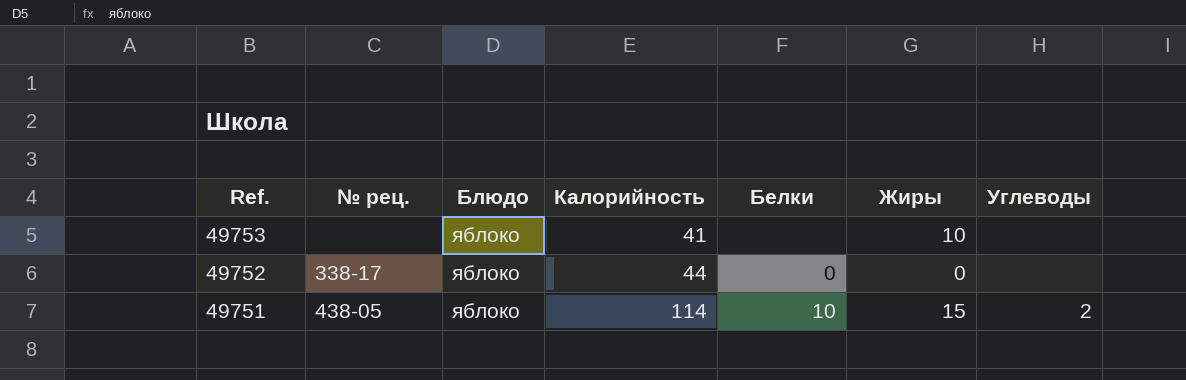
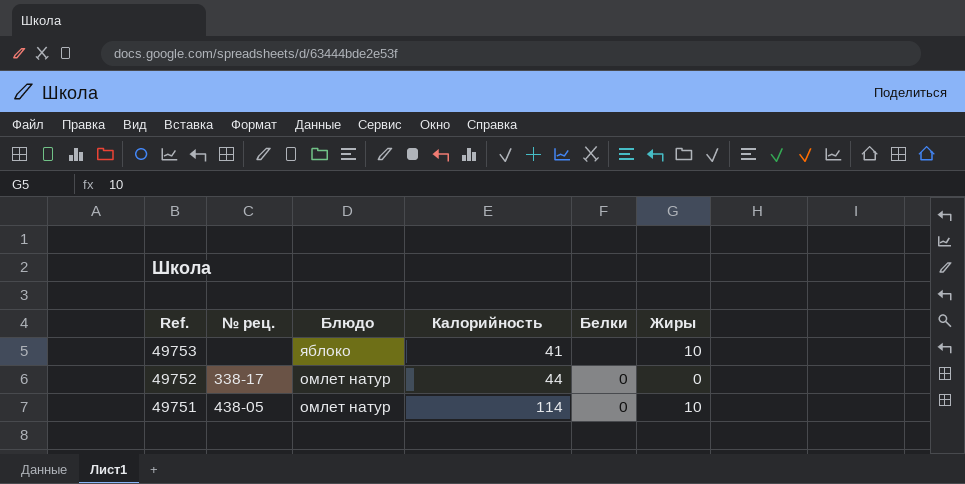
column Углеводы | position: 7 -> none
49752 | Блюдо: яблоко -> омлет натур
49751 | Блюдо: яблоко -> омлет натур
49751 | Белки: 10 -> 0
49751 | Жиры: 15 -> 10

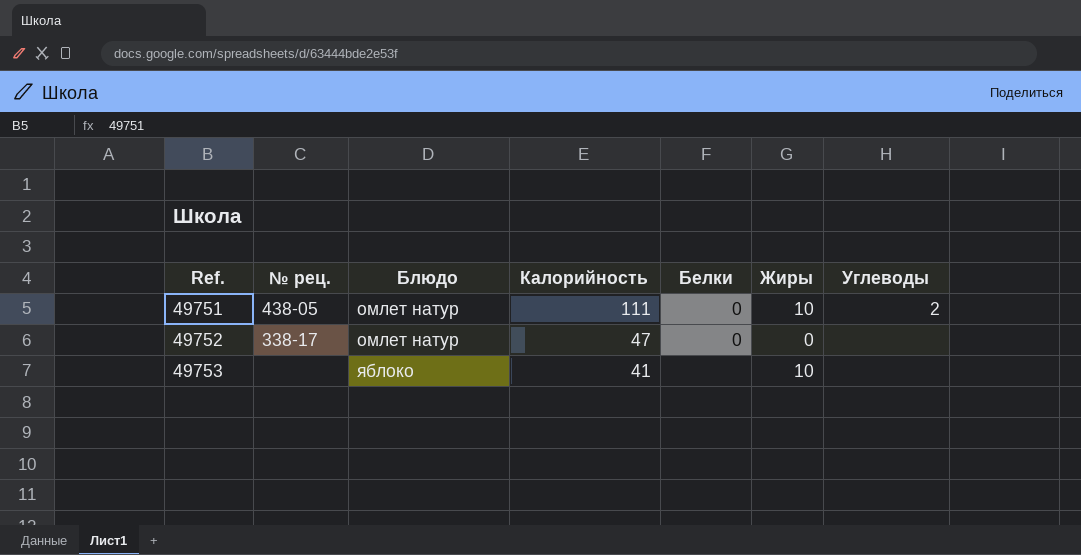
row order: Ref. descending -> Ref. ascending
column Углеводы | position: none -> 7
49751 | Калорийность: 114 -> 111
49752 | Калорийность: 44 -> 47

